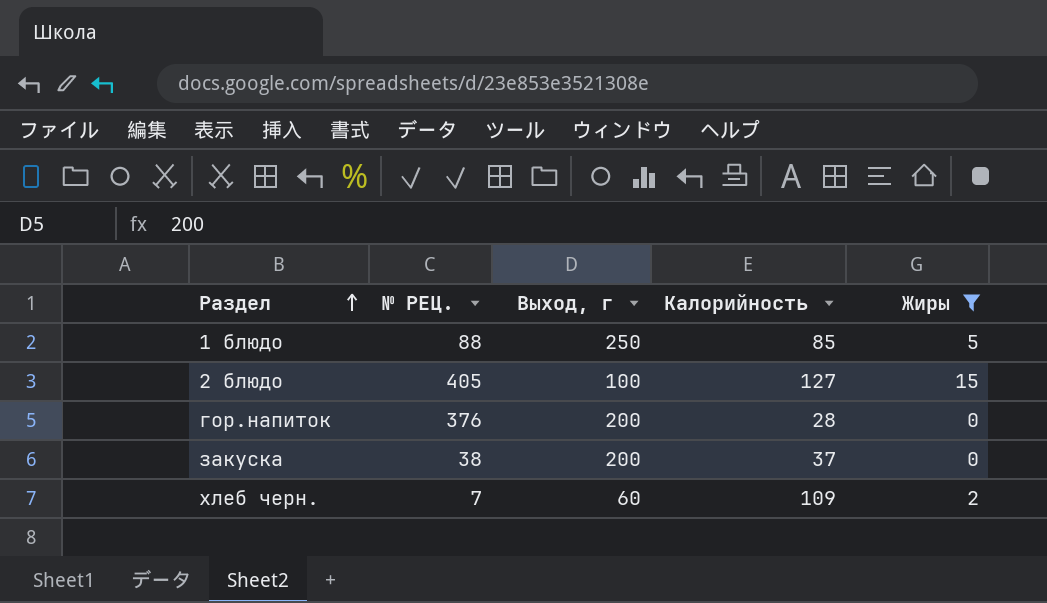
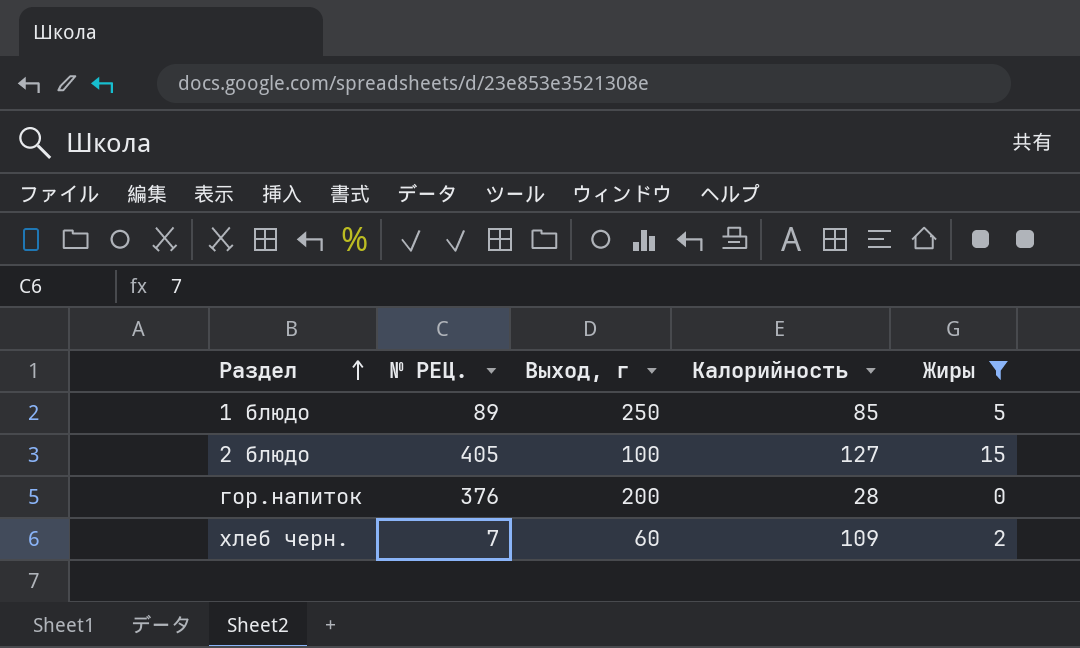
row закуска: 38 | 200 | 37 | 0 -> none
1 блюдо | № РЕЦ.: 88 -> 89

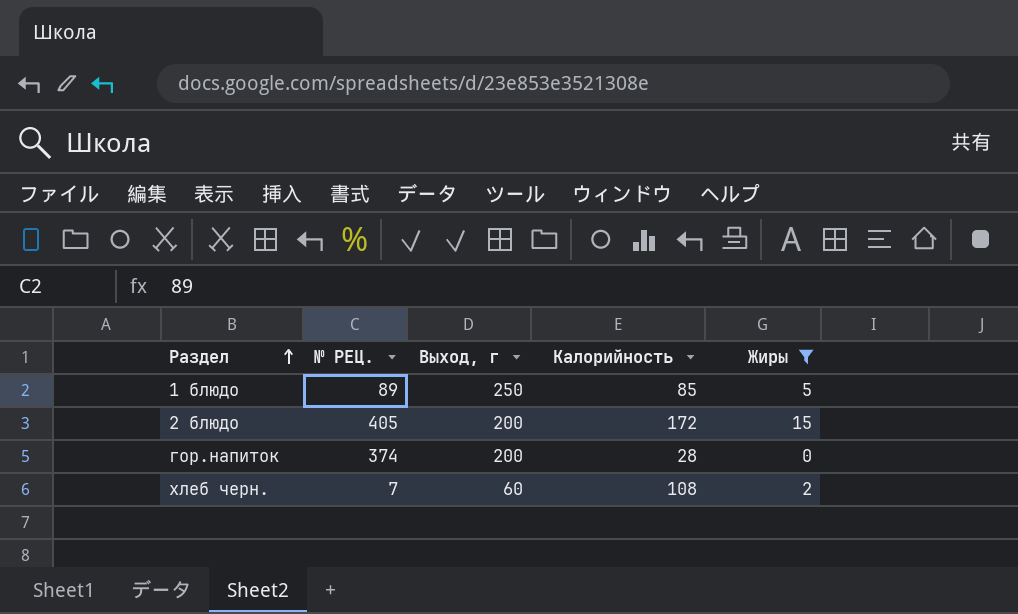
2 блюдо | Выход, г: 100 -> 200
2 блюдо | Калорийность: 127 -> 172
гор.напиток | № РЕЦ.: 376 -> 374
хлеб черн. | Калорийность: 109 -> 108

